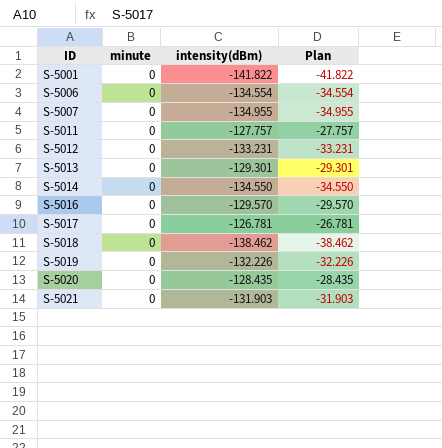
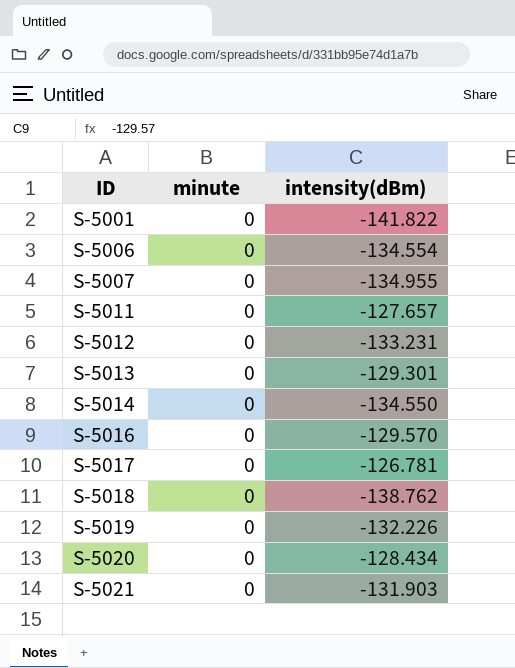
column Plan | formula: [intensity(dBm)] + 100 -> none
S-5011 | intensity(dBm): -127.757 -> -127.657
S-5018 | intensity(dBm): -138.462 -> -138.762
S-5020 | intensity(dBm): -128.435 -> -128.434

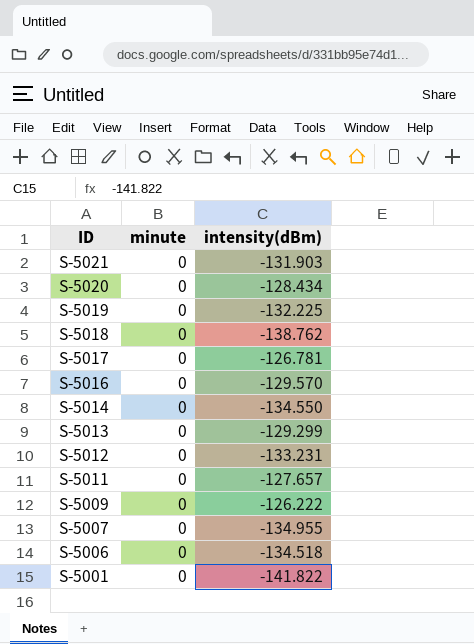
row order: ID ascending -> ID descending
S-5019 | intensity(dBm): -132.226 -> -132.225
S-5013 | intensity(dBm): -129.301 -> -129.299
row S-5009: none -> 0 | -126.222
S-5006 | intensity(dBm): -134.554 -> -134.518

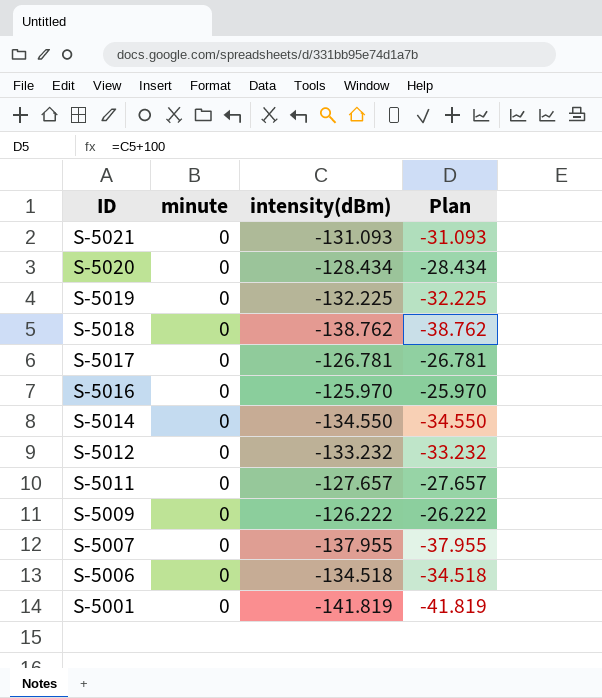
column Plan | formula: none -> [intensity(dBm)] + 100
row S-5013: 0 | -129.299 -> none
S-5021 | intensity(dBm): -131.903 -> -131.093
S-5016 | intensity(dBm): -129.570 -> -125.970
S-5012 | intensity(dBm): -133.231 -> -133.232
S-5007 | intensity(dBm): -134.955 -> -137.955
S-5001 | intensity(dBm): -141.822 -> -141.819

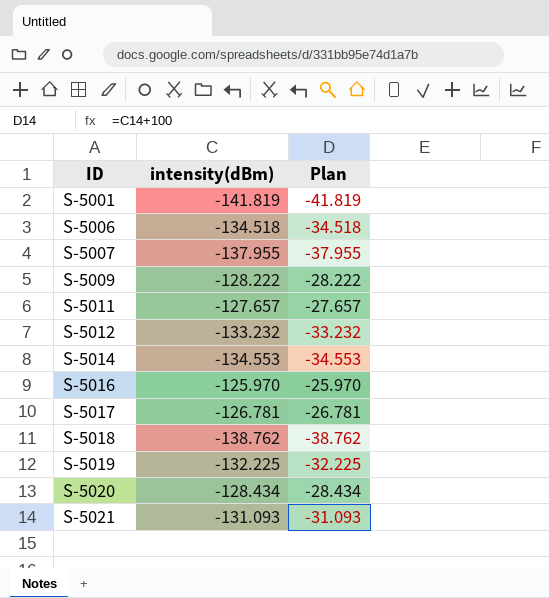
row order: ID descending -> ID ascending
column minute | position: 2 -> none
S-5009 | intensity(dBm): -126.222 -> -128.222
S-5009 | Plan: -26.222 -> -28.222
S-5014 | intensity(dBm): -134.550 -> -134.553
S-5014 | Plan: -34.550 -> -34.553

